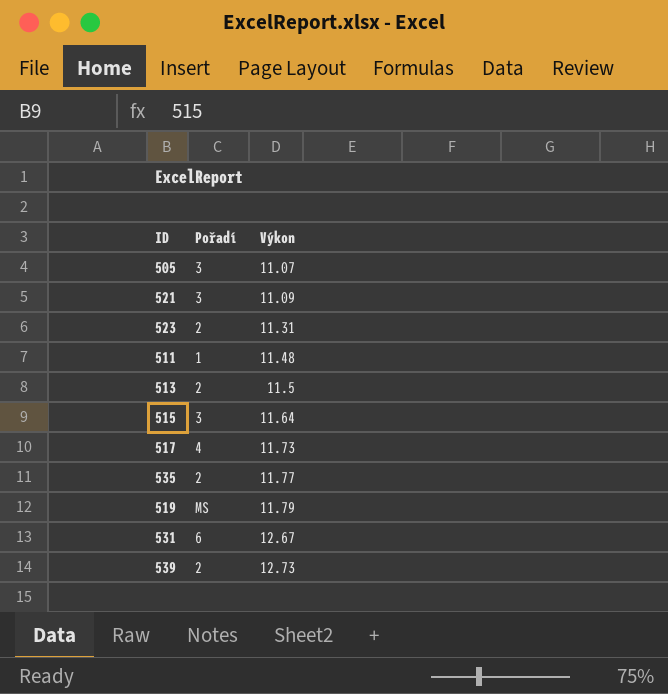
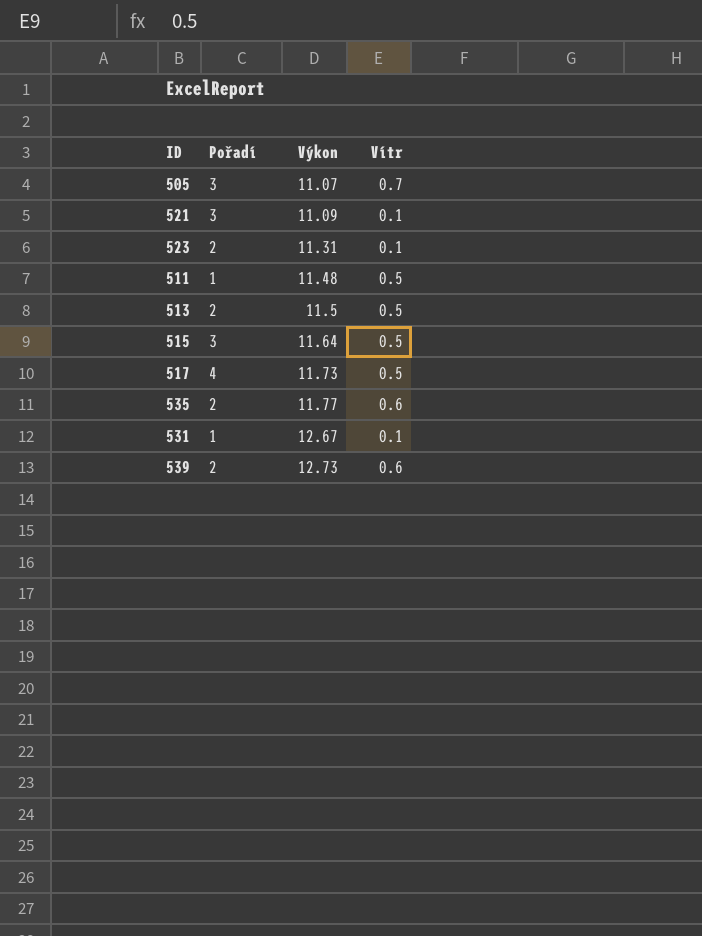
column Vítr | position: none -> 4
row 519: MS | 11.79 -> none
531 | Pořadí: 6 -> 1

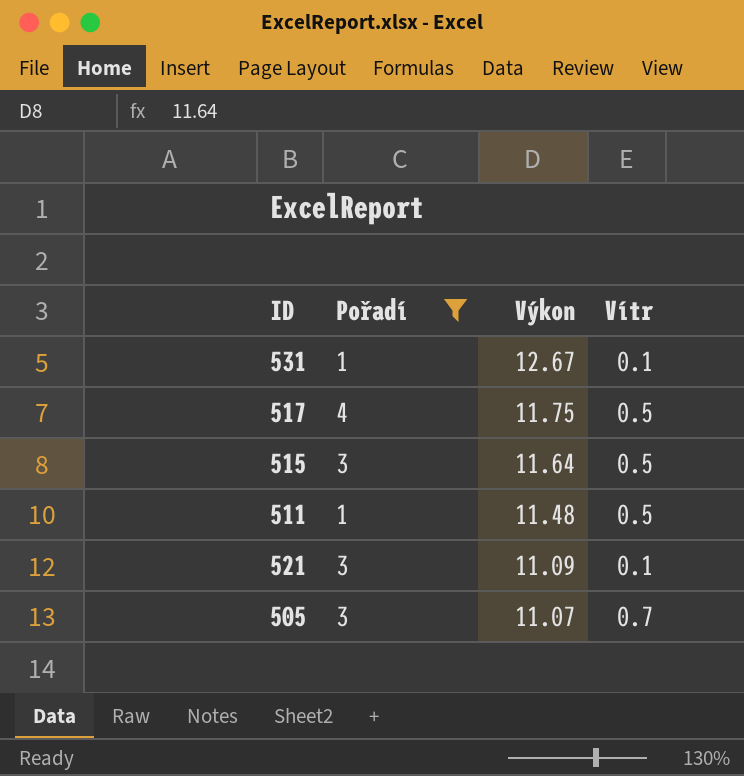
filter: none -> Pořadí != 2
row order: Výkon ascending -> Výkon descending
517 | Výkon: 11.73 -> 11.75

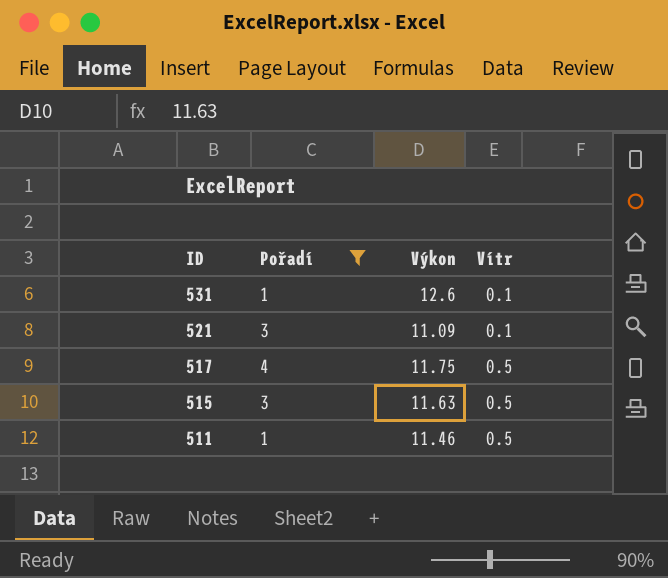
row order: Výkon descending -> ID descending
row 505: 3 | 11.07 | 0.7 -> none
531 | Výkon: 12.67 -> 12.6
515 | Výkon: 11.64 -> 11.63
511 | Výkon: 11.48 -> 11.46

